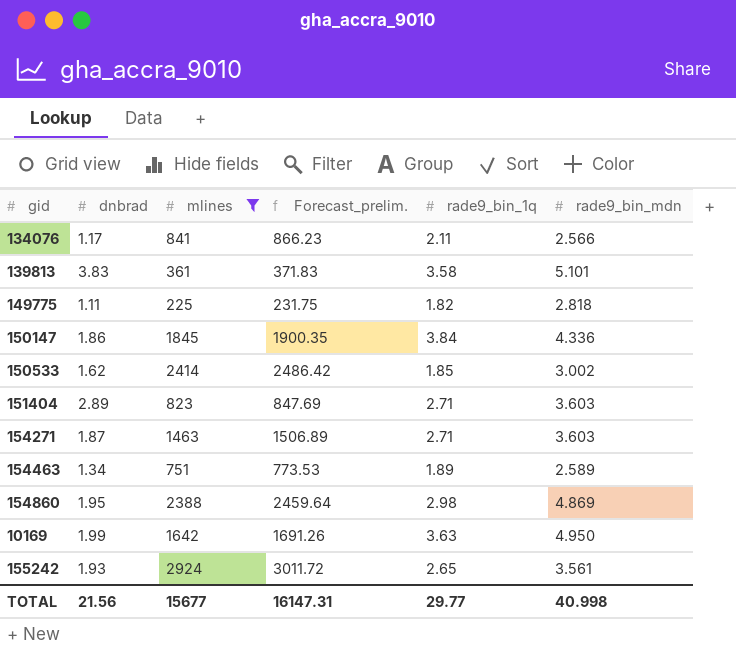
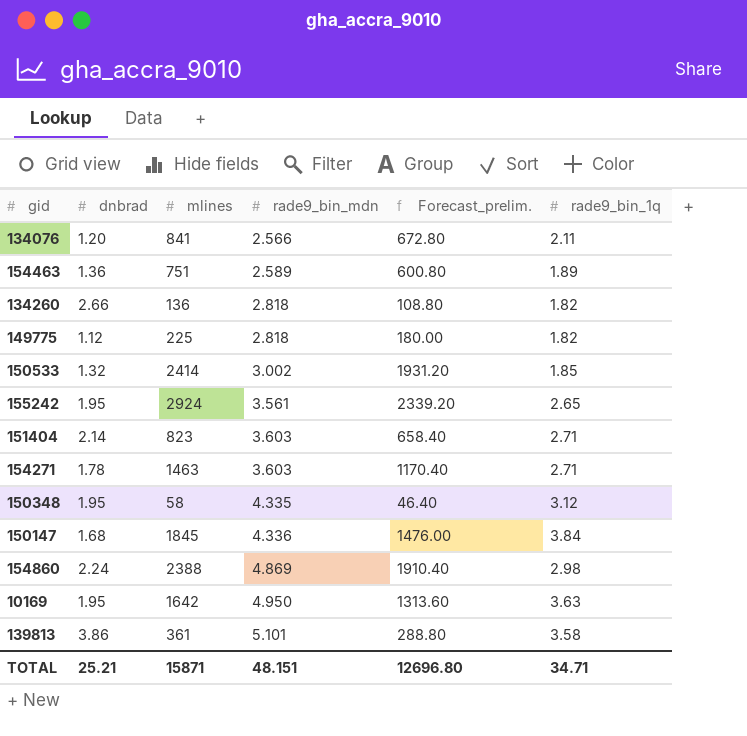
filter: mlines >= 225 -> none
row order: none -> rade9_bin_mdn ascending
column rade9_bin_mdn | position: 6 -> 4
column Forecast_prelim. | formula: [mlines] * 1.03 -> [mlines] * 0.8
134076 | dnbrad: 1.17 -> 1.20
154463 | dnbrad: 1.34 -> 1.36
149775 | dnbrad: 1.11 -> 1.12
150533 | dnbrad: 1.62 -> 1.32
155242 | dnbrad: 1.93 -> 1.95
151404 | dnbrad: 2.89 -> 2.14
154271 | dnbrad: 1.87 -> 1.78
150147 | dnbrad: 1.86 -> 1.68
154860 | dnbrad: 1.95 -> 2.24
10169 | dnbrad: 1.99 -> 1.95
139813 | dnbrad: 3.83 -> 3.86
TOTAL | dnbrad: 21.56 -> 25.21
TOTAL | mlines: 15677 -> 15871
TOTAL | rade9_bin_mdn: 40.998 -> 48.151
TOTAL | Forecast_prelim.: 16147.31 -> 12696.80
TOTAL | rade9_bin_1q: 29.77 -> 34.71

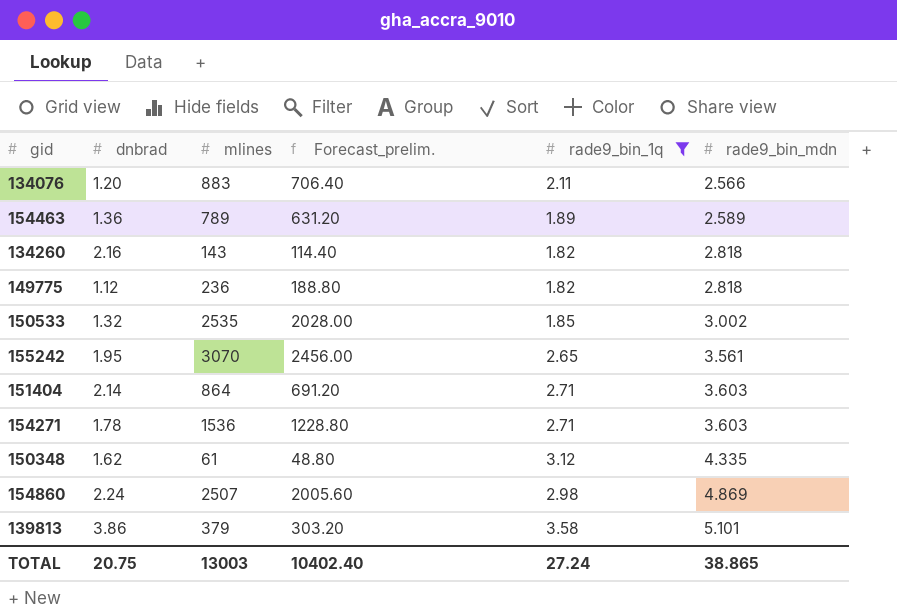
filter: none -> rade9_bin_1q <= 3.58
column rade9_bin_mdn | position: 4 -> 6
134076 | mlines: 841 -> 883
134076 | Forecast_prelim.: 672.80 -> 706.40
154463 | mlines: 751 -> 789
154463 | Forecast_prelim.: 600.80 -> 631.20
134260 | dnbrad: 2.66 -> 2.16
134260 | mlines: 136 -> 143
134260 | Forecast_prelim.: 108.80 -> 114.40
149775 | mlines: 225 -> 236
149775 | Forecast_prelim.: 180.00 -> 188.80
150533 | mlines: 2414 -> 2535
150533 | Forecast_prelim.: 1931.20 -> 2028.00
155242 | mlines: 2924 -> 3070
155242 | Forecast_prelim.: 2339.20 -> 2456.00
151404 | mlines: 823 -> 864
151404 | Forecast_prelim.: 658.40 -> 691.20
154271 | mlines: 1463 -> 1536
154271 | Forecast_prelim.: 1170.40 -> 1228.80
150348 | dnbrad: 1.95 -> 1.62
150348 | mlines: 58 -> 61
150348 | Forecast_prelim.: 46.40 -> 48.80
154860 | mlines: 2388 -> 2507
154860 | Forecast_prelim.: 1910.40 -> 2005.60
139813 | mlines: 361 -> 379
139813 | Forecast_prelim.: 288.80 -> 303.20
TOTAL | dnbrad: 25.21 -> 20.75
TOTAL | mlines: 15871 -> 13003
TOTAL | Forecast_prelim.: 12696.80 -> 10402.40
TOTAL | rade9_bin_1q: 34.71 -> 27.24
TOTAL | rade9_bin_mdn: 48.151 -> 38.865

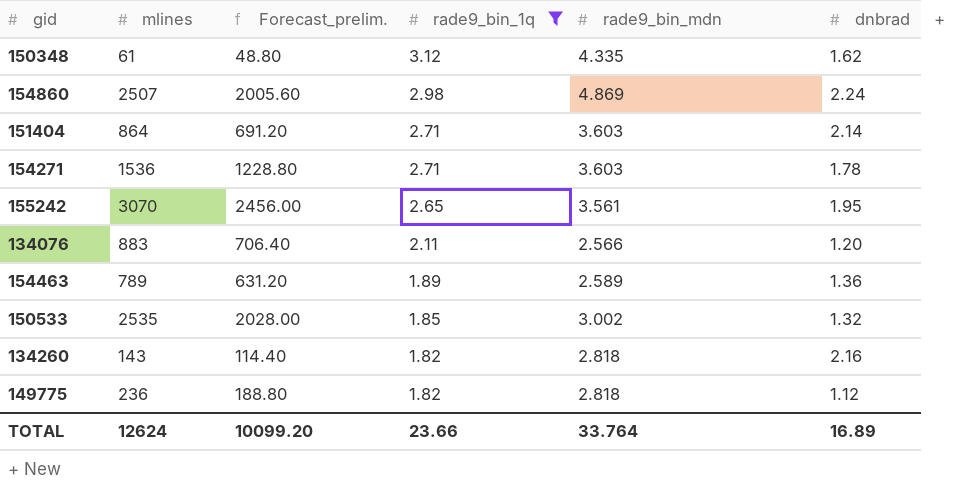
row order: rade9_bin_mdn ascending -> rade9_bin_1q descending
column dnbrad | position: 2 -> 6
row 139813: 3.86 | 379 | 303.20 | 3.58 | 5.101 -> none
TOTAL | mlines: 13003 -> 12624
TOTAL | Forecast_prelim.: 10402.40 -> 10099.20
TOTAL | rade9_bin_1q: 27.24 -> 23.66
TOTAL | rade9_bin_mdn: 38.865 -> 33.764
TOTAL | dnbrad: 20.75 -> 16.89

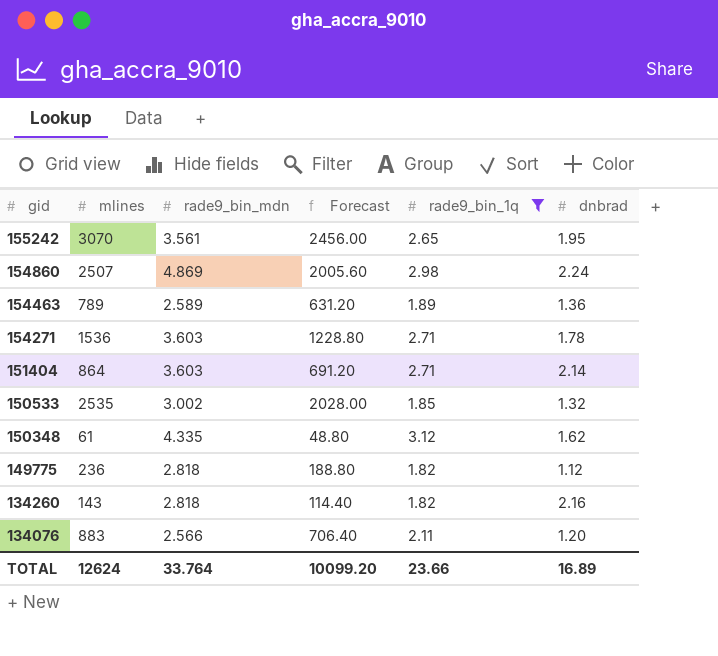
row order: rade9_bin_1q descending -> gid descending
column rade9_bin_mdn | position: 5 -> 3
column name: Forecast_prelim. -> Forecast

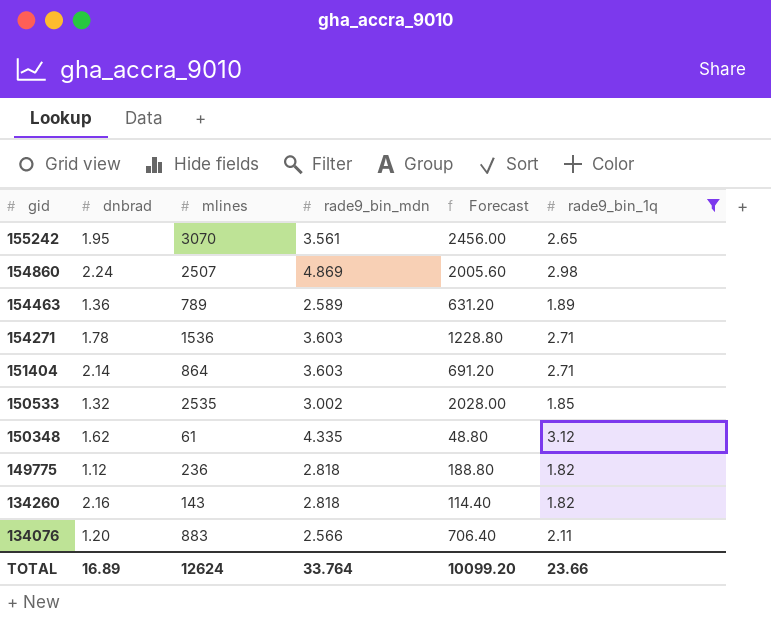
column dnbrad | position: 6 -> 2

